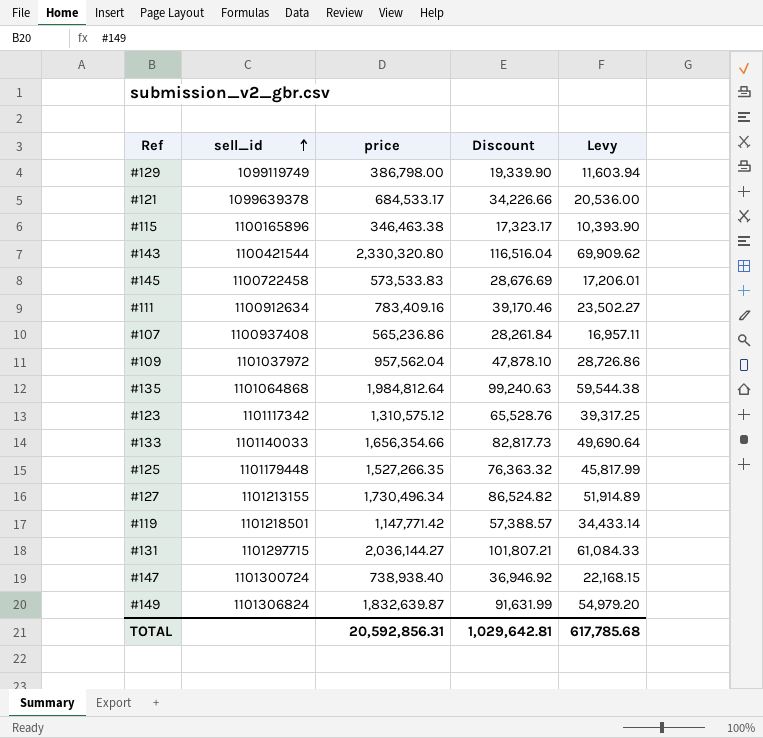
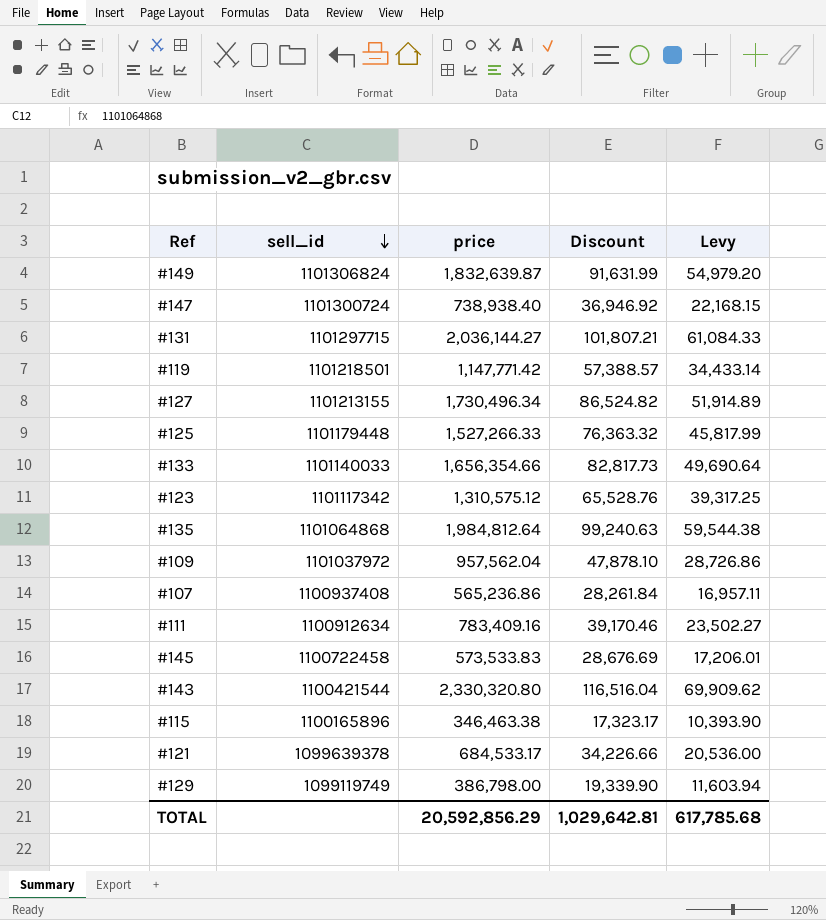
row order: sell_id ascending -> sell_id descending
#125 | price: 1,527,266.35 -> 1,527,266.33
TOTAL | price: 20,592,856.31 -> 20,592,856.29

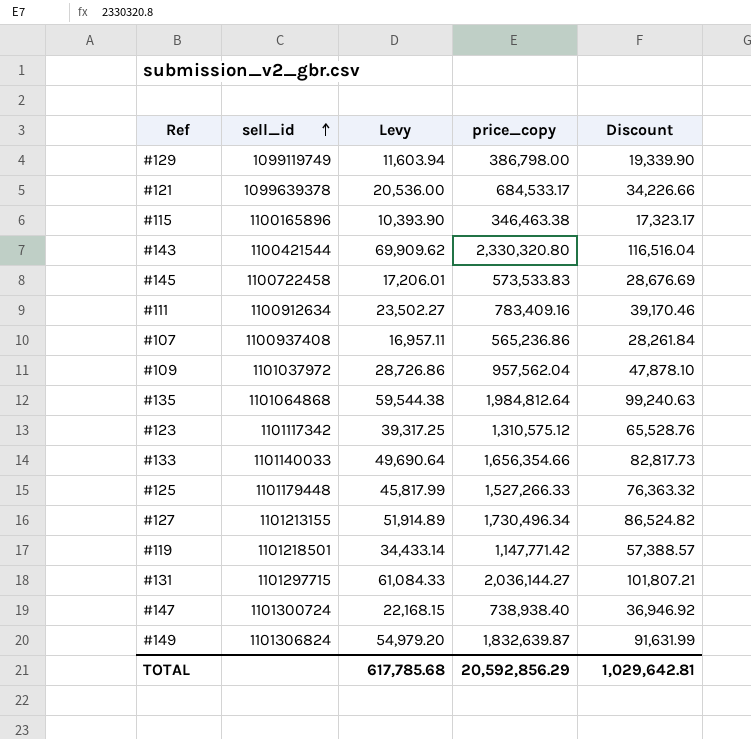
row order: sell_id descending -> sell_id ascending
column Levy | position: 5 -> 3
column name: price -> price_copy

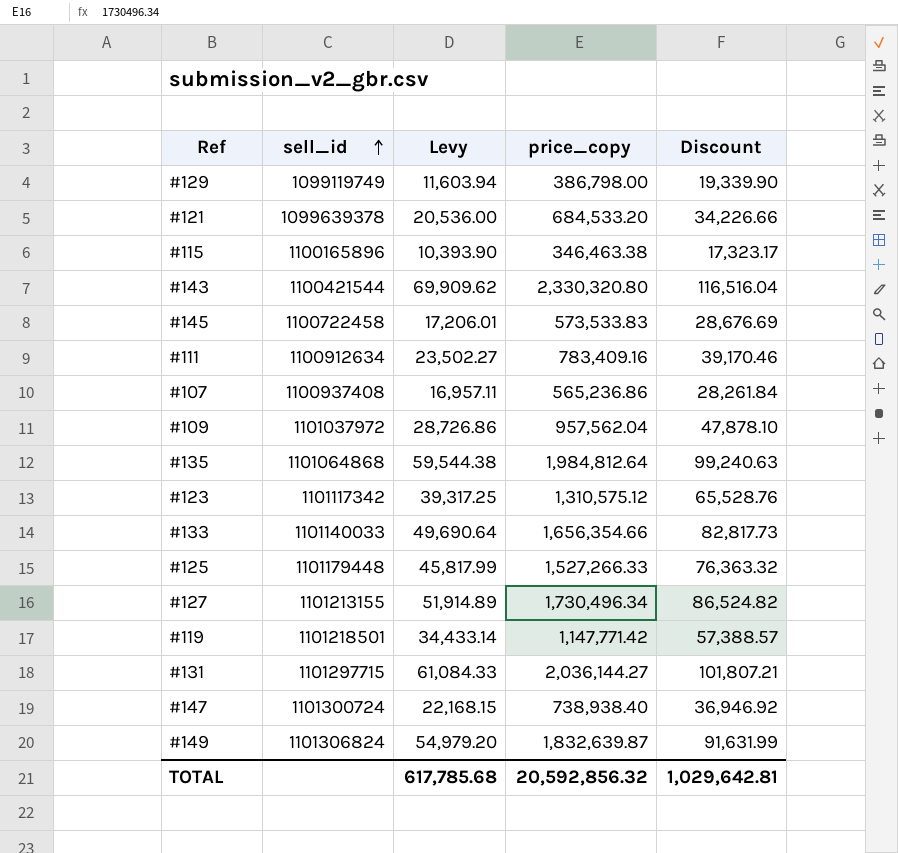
#121 | price_copy: 684,533.17 -> 684,533.20
TOTAL | price_copy: 20,592,856.29 -> 20,592,856.32

